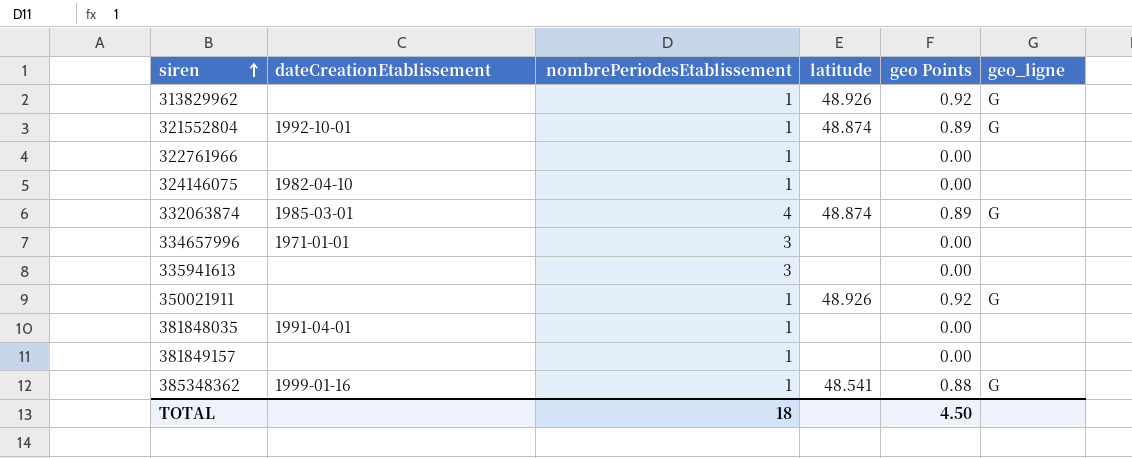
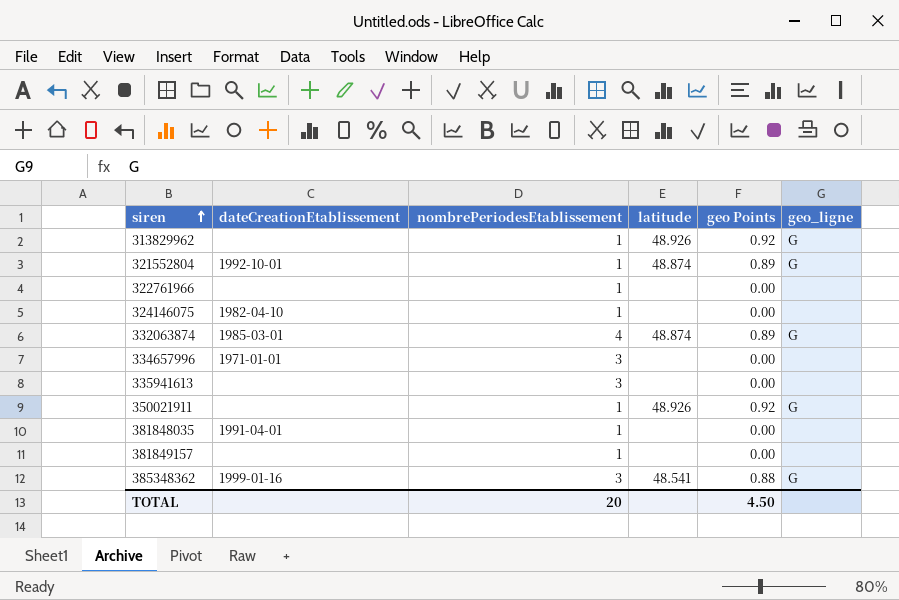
385348362 | nombrePeriodesEtablissement: 1 -> 3
TOTAL | nombrePeriodesEtablissement: 18 -> 20

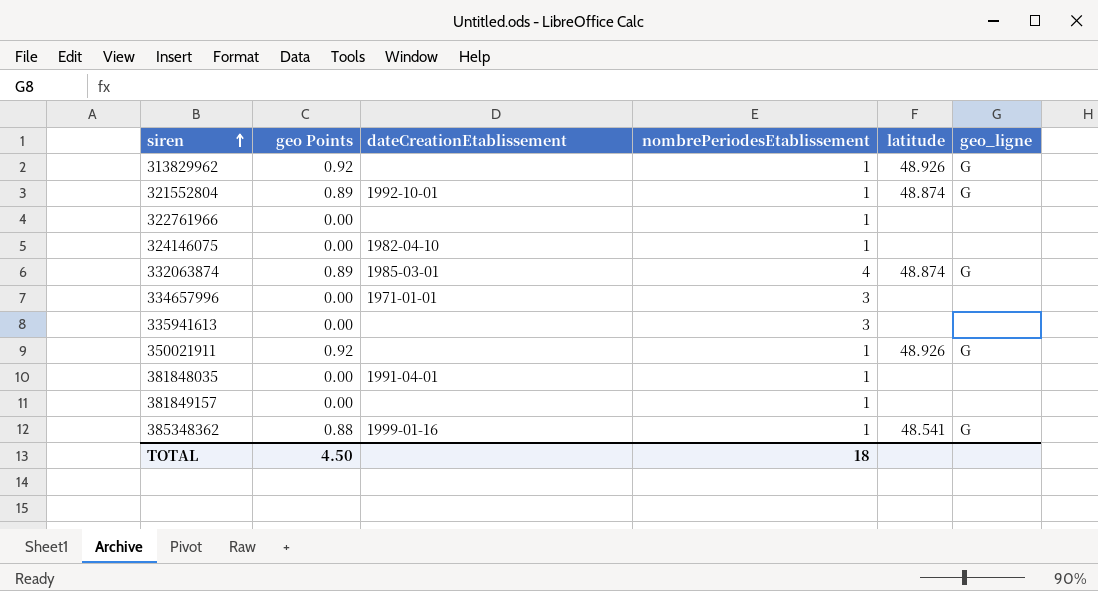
column geo Points | position: 5 -> 2
385348362 | nombrePeriodesEtablissement: 3 -> 1
TOTAL | nombrePeriodesEtablissement: 20 -> 18

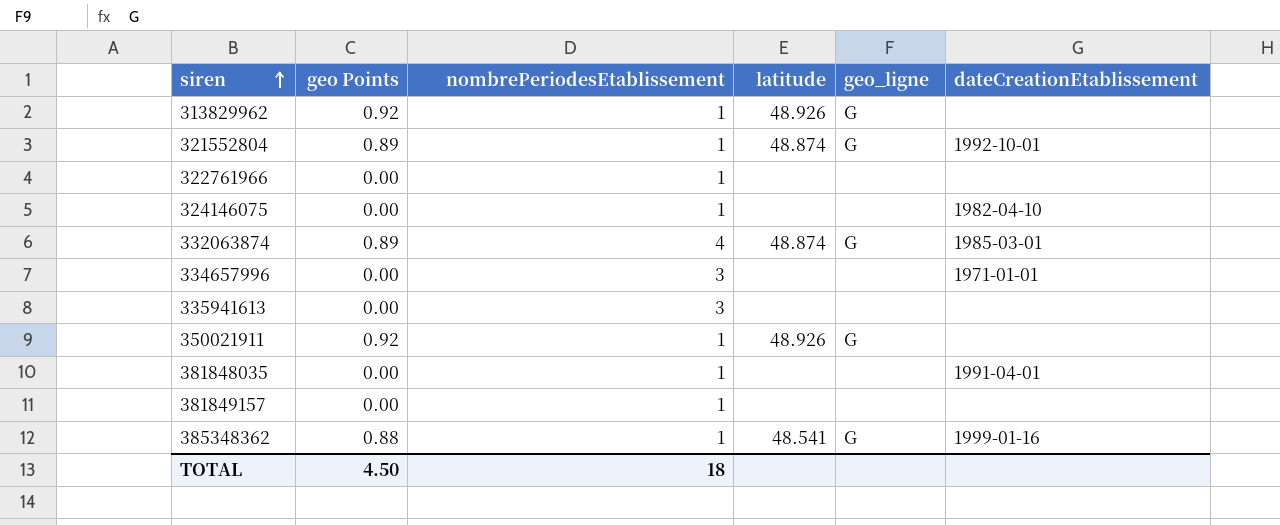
column dateCreationEtablissement | position: 3 -> 6

